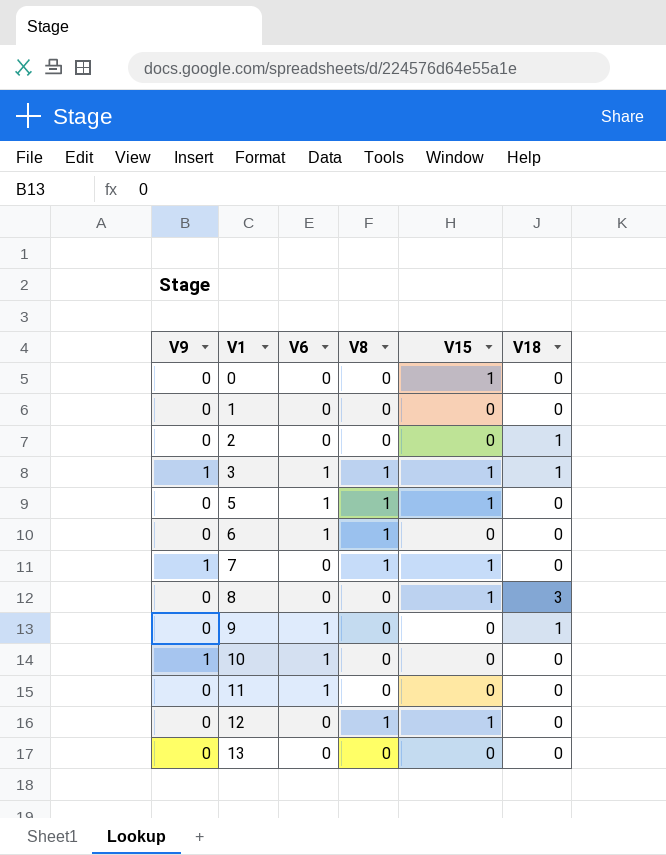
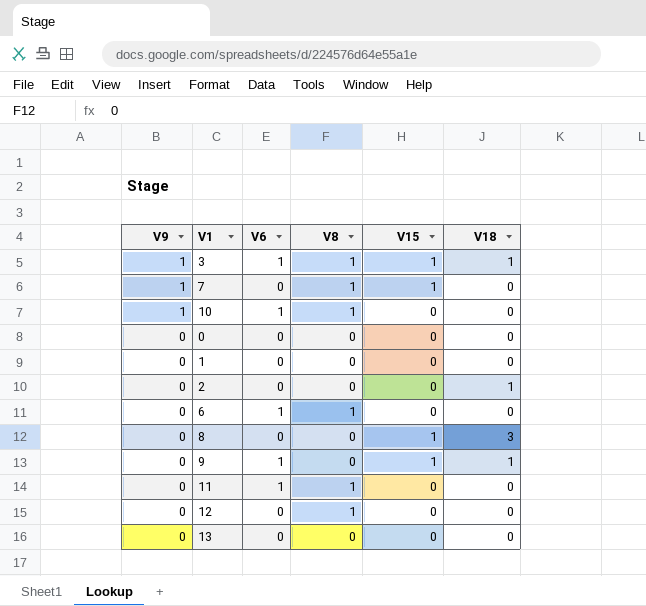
row order: V1 ascending -> V9 descending
row 5: 0 | 1 | 1 | 1 | 0 -> none
10 | V8: 0 -> 1
0 | V15: 1 -> 0
9 | V15: 0 -> 1
11 | V8: 0 -> 1
12 | V15: 1 -> 0

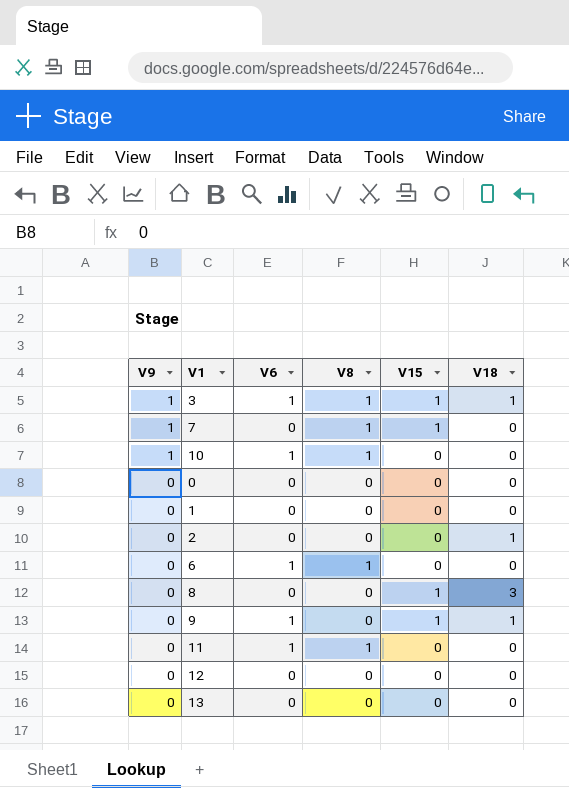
12 | V8: 1 -> 0

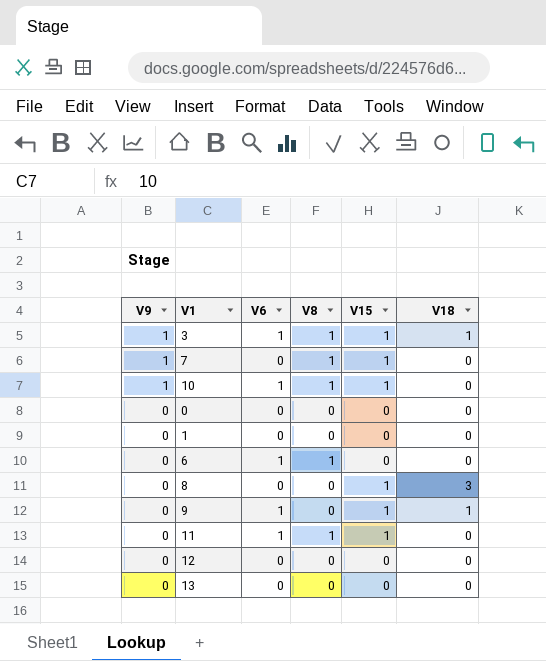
row 2: 0 | 0 | 0 | 0 | 1 -> none
10 | V15: 0 -> 1
11 | V15: 0 -> 1

